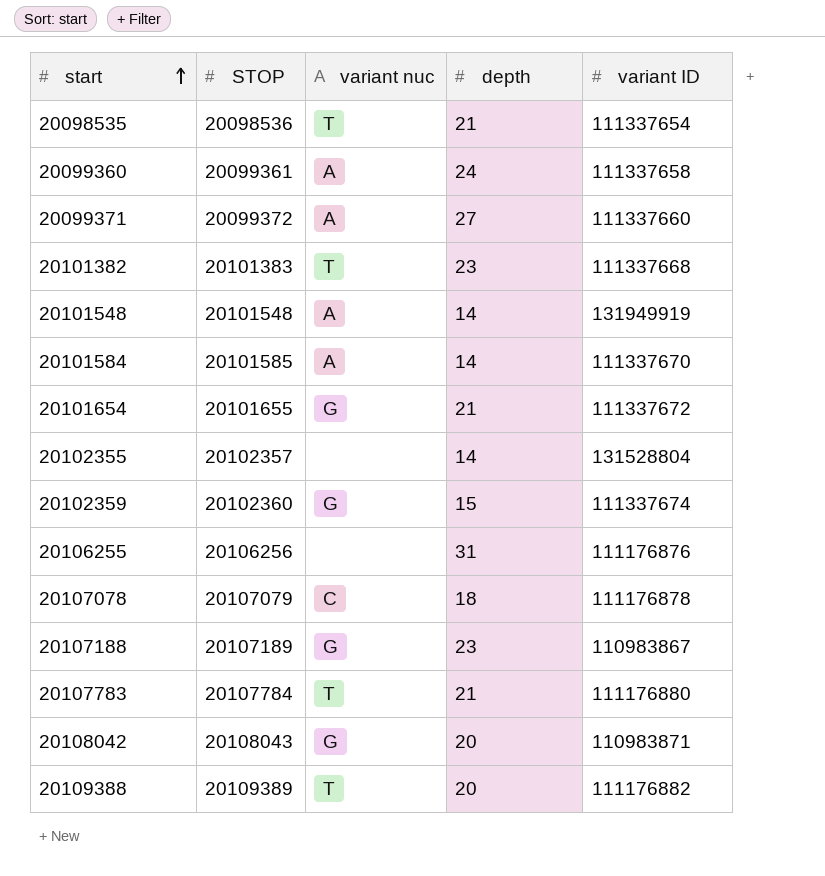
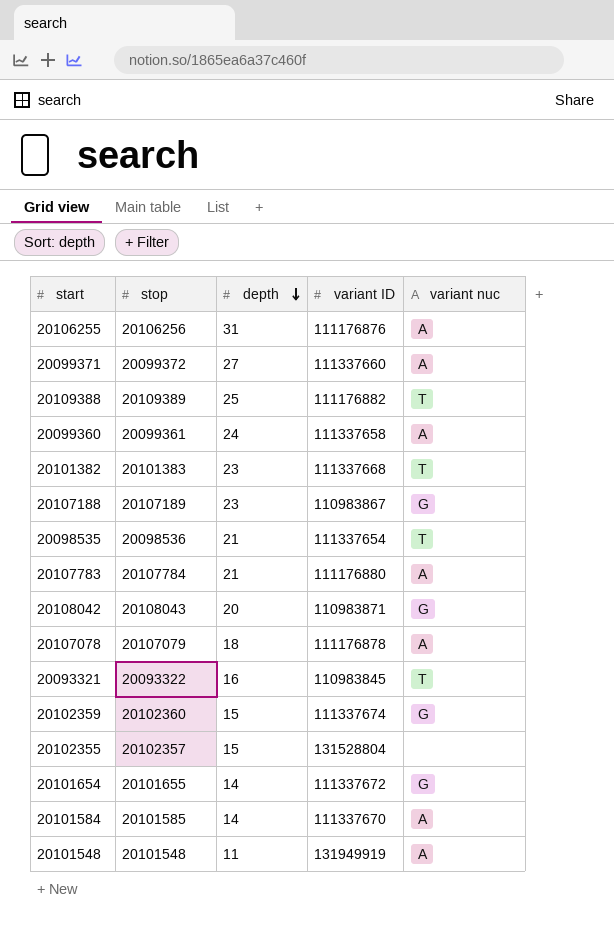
row order: start ascending -> depth descending
column name: STOP -> stop
column variant nuc | position: 3 -> 5
20106255 | variant nuc: none -> A
20109388 | depth: 20 -> 25
20107783 | variant nuc: T -> A
20107078 | variant nuc: C -> A
row 20093321: none -> 20093322 | 16 | 110983845 | T
20102355 | depth: 14 -> 15
20101654 | depth: 21 -> 14
20101548 | depth: 14 -> 11

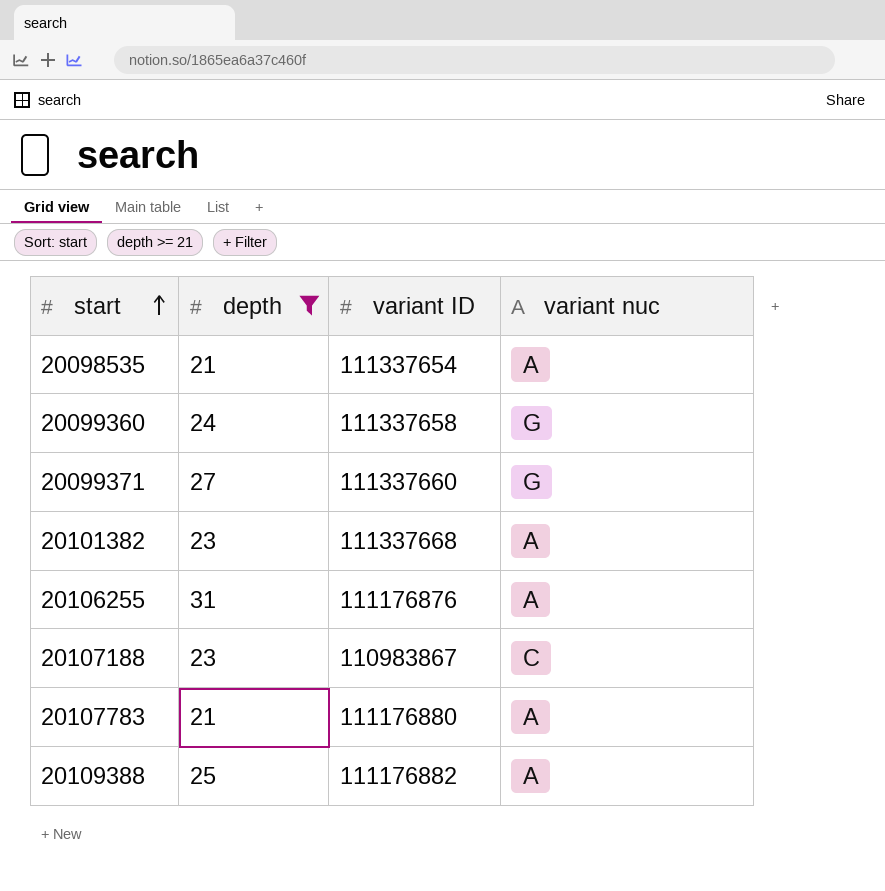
filter: none -> depth >= 21
row order: depth descending -> start ascending
column stop | position: 2 -> none
20098535 | variant nuc: T -> A
20099360 | variant nuc: A -> G
20099371 | variant nuc: A -> G
20101382 | variant nuc: T -> A
20107188 | variant nuc: G -> C
20109388 | variant nuc: T -> A

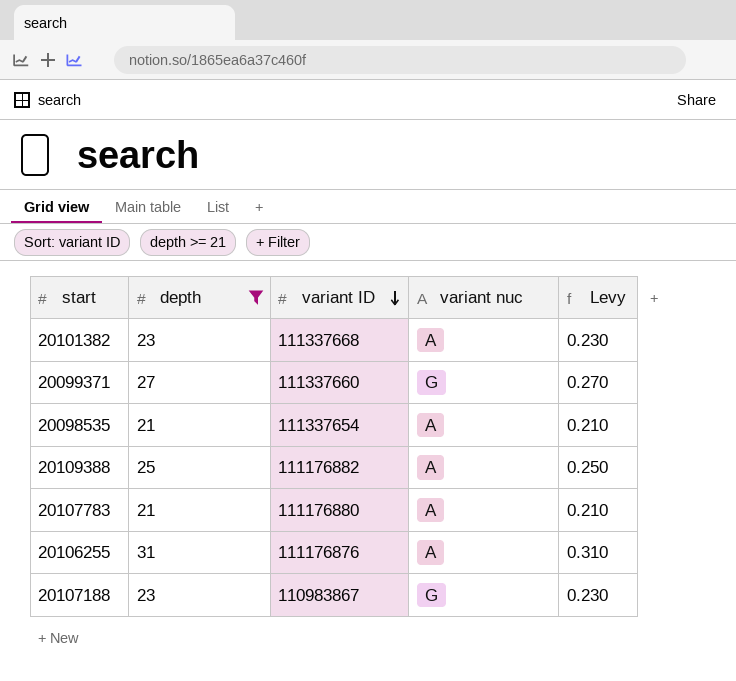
row order: start ascending -> variant ID descending
column Levy | formula: none -> [depth] * 0.01
row 20099360: 24 | 111337658 | G -> none
20107188 | variant nuc: C -> G

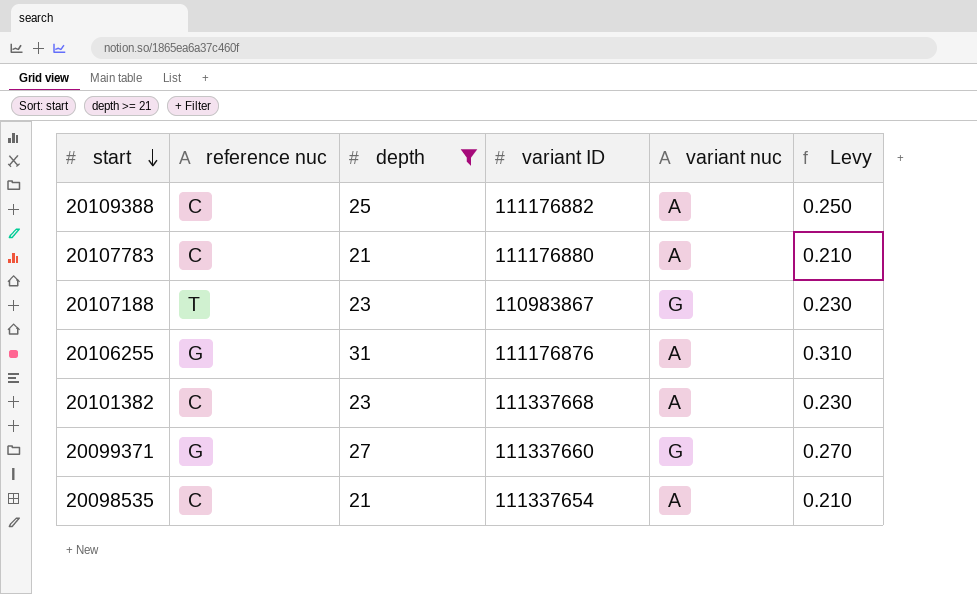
row order: variant ID descending -> start descending
column reference nuc | position: none -> 2

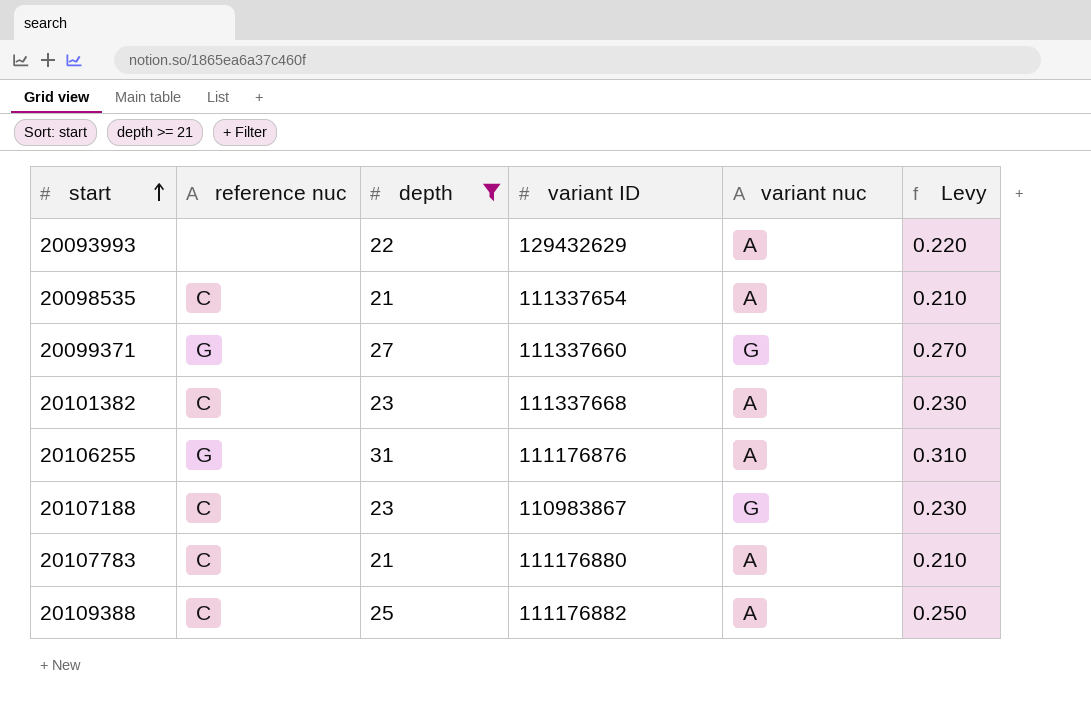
row order: start descending -> start ascending
row 20093993: none -> none | 22 | 129432629 | A | 0.220
20107188 | reference nuc: T -> C

